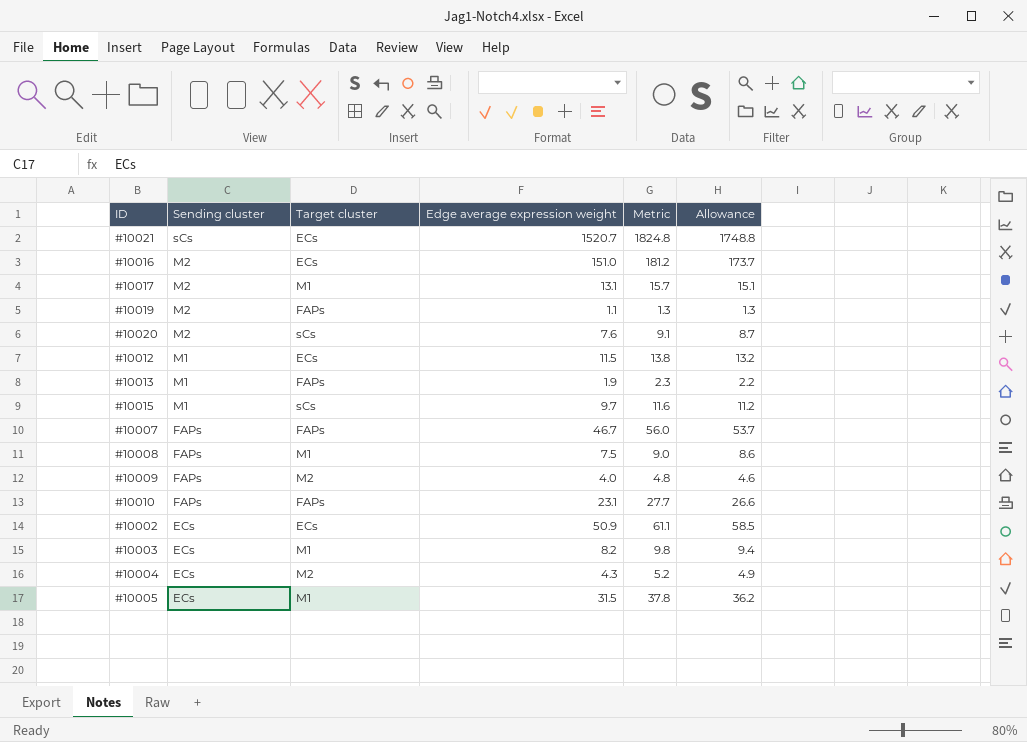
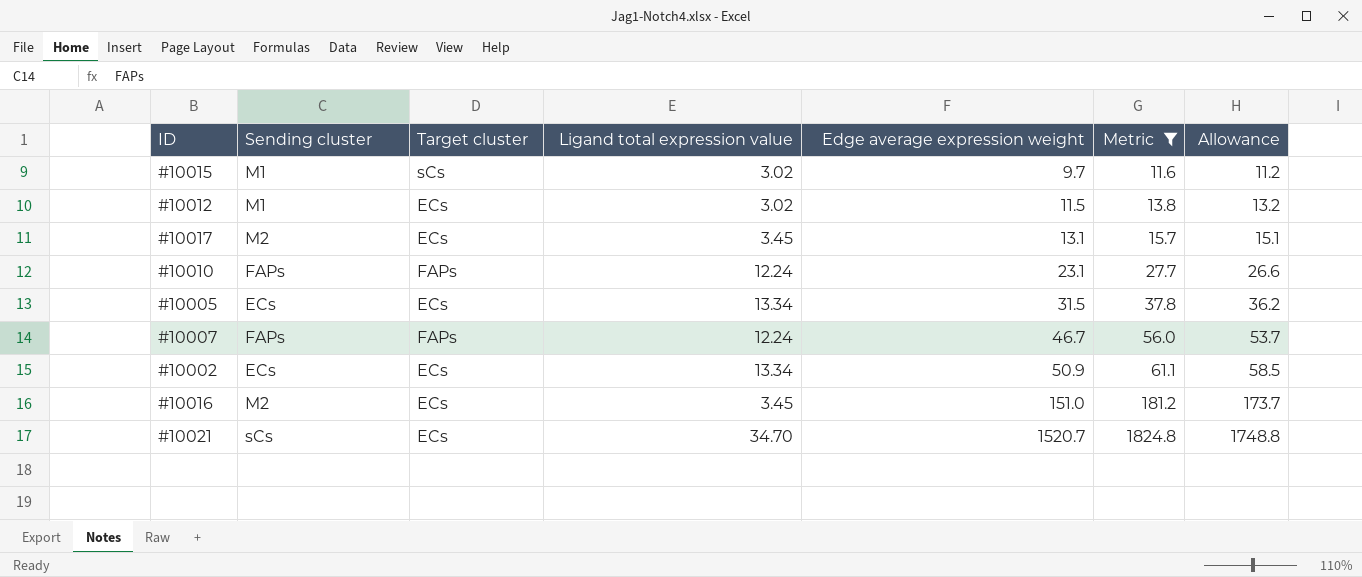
filter: none -> Metric >= 11.6
row order: Sending cluster descending -> Edge average expression weight ascending
column Ligand total expression value | position: none -> 4
#10017 | Target cluster: M1 -> ECs
#10005 | Target cluster: M1 -> ECs

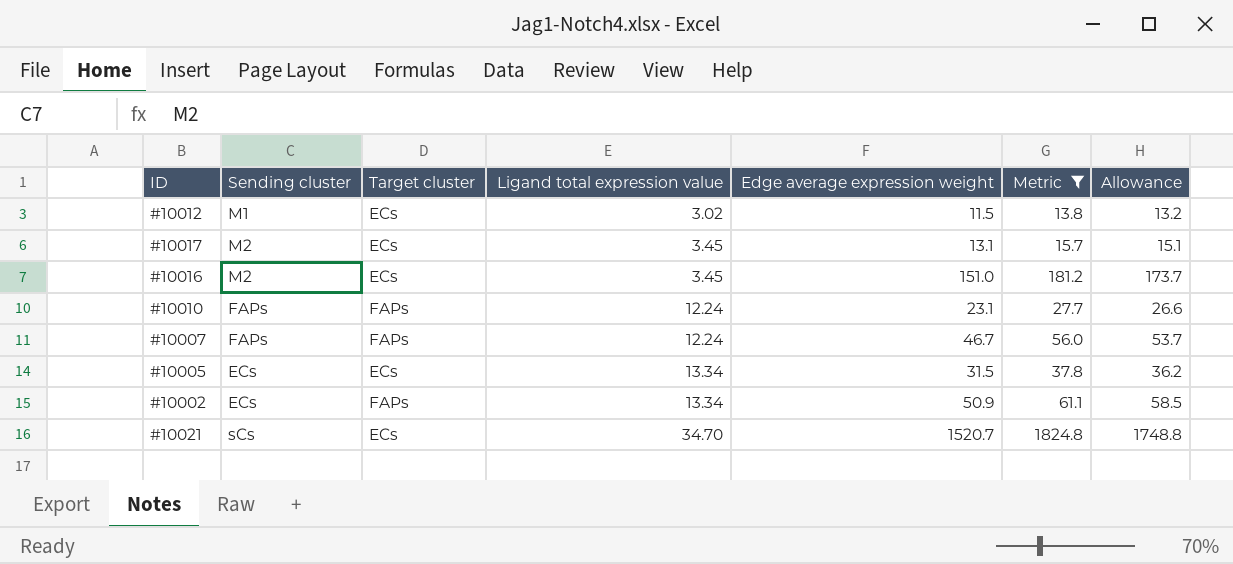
row order: Edge average expression weight ascending -> Ligand total expression value ascending
row #10015: M1 | sCs | 3.02 | 9.7 | 11.6 | 11.2 -> none
#10002 | Target cluster: ECs -> FAPs

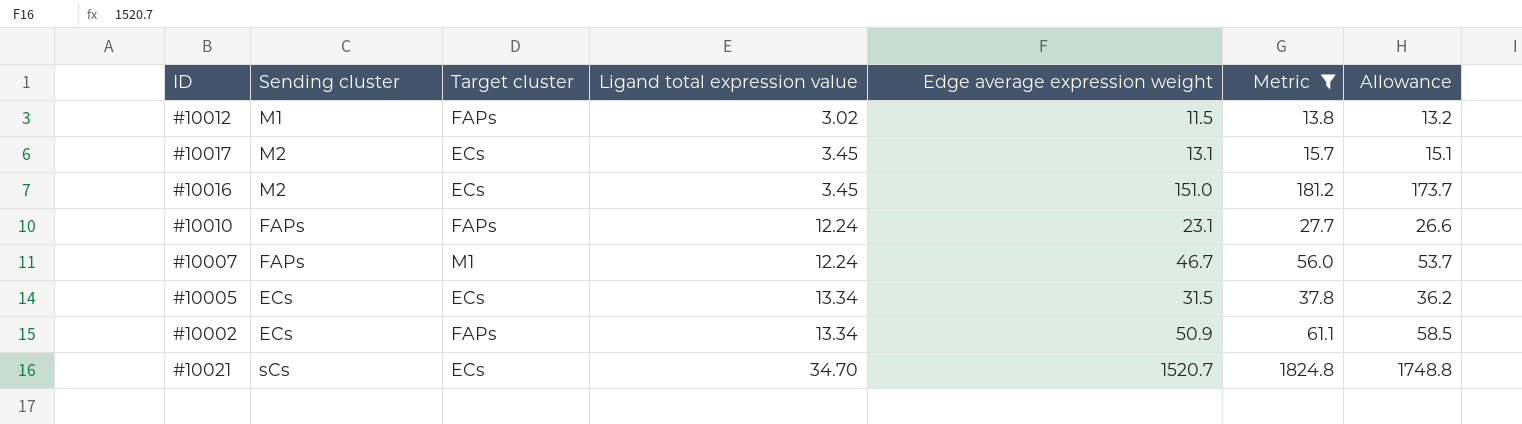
#10012 | Target cluster: ECs -> FAPs
#10007 | Target cluster: FAPs -> M1

